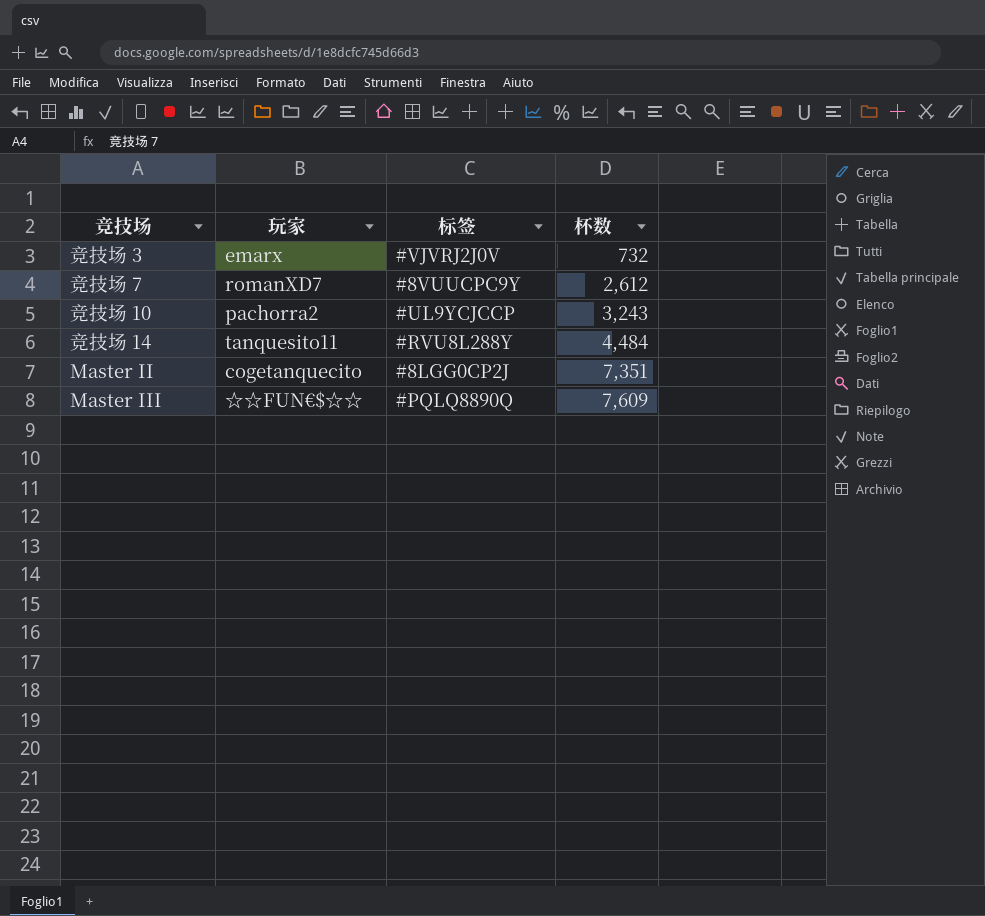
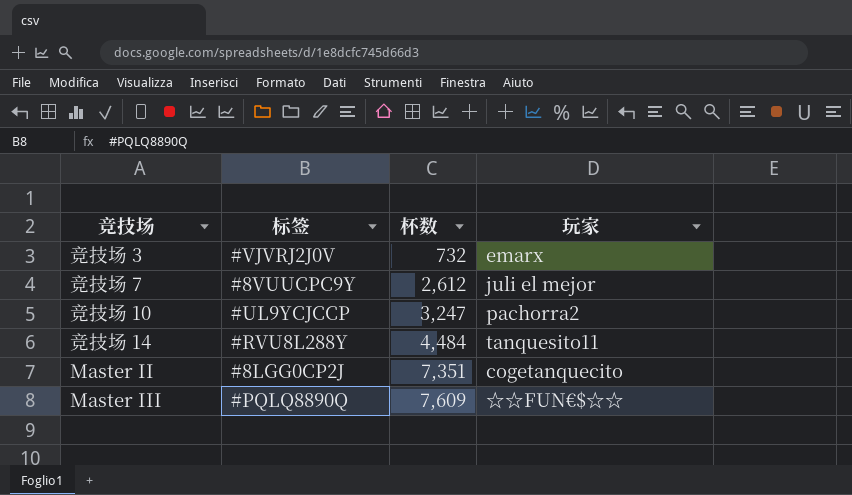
column 玩家 | position: 2 -> 4
竞技场 7 | 玩家: romanXD7 -> juli el mejor
竞技场 10 | 杯数: 3,243 -> 3,247

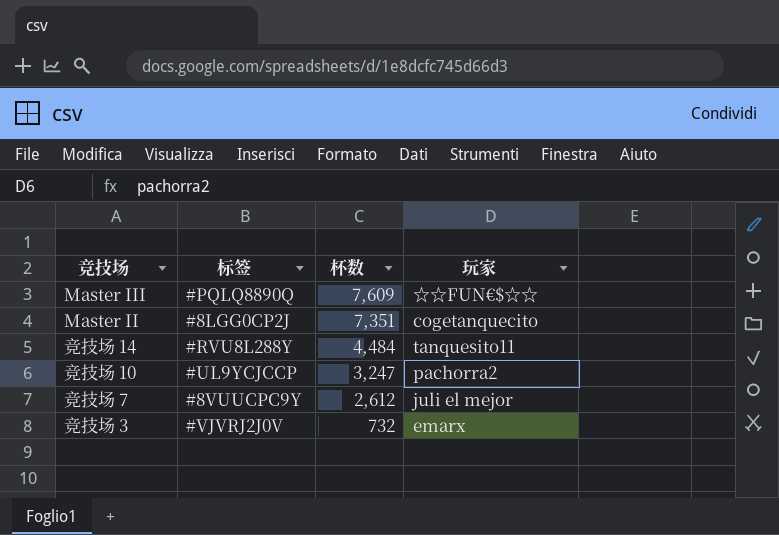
row order: 杯数 ascending -> 杯数 descending

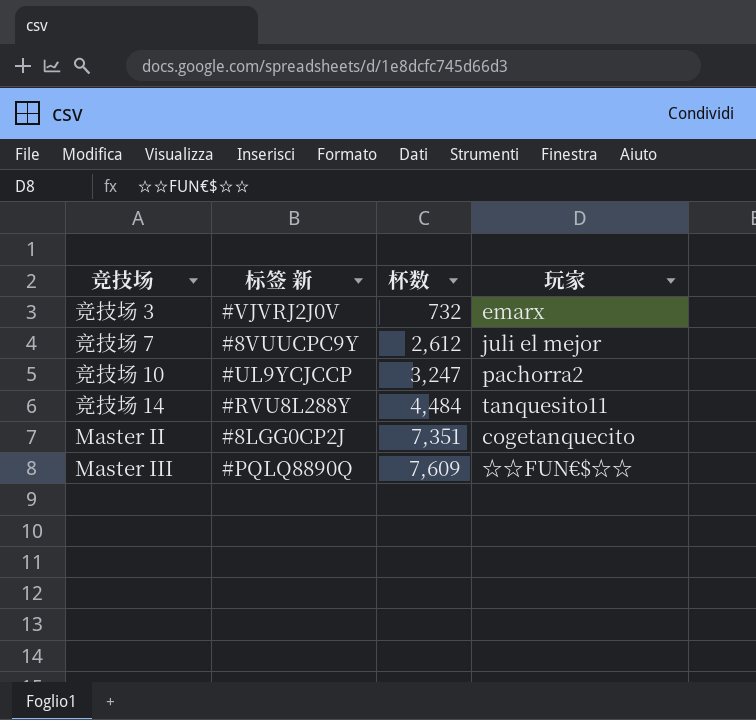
row order: 杯数 descending -> 杯数 ascending
column name: 标签 -> 标签 新

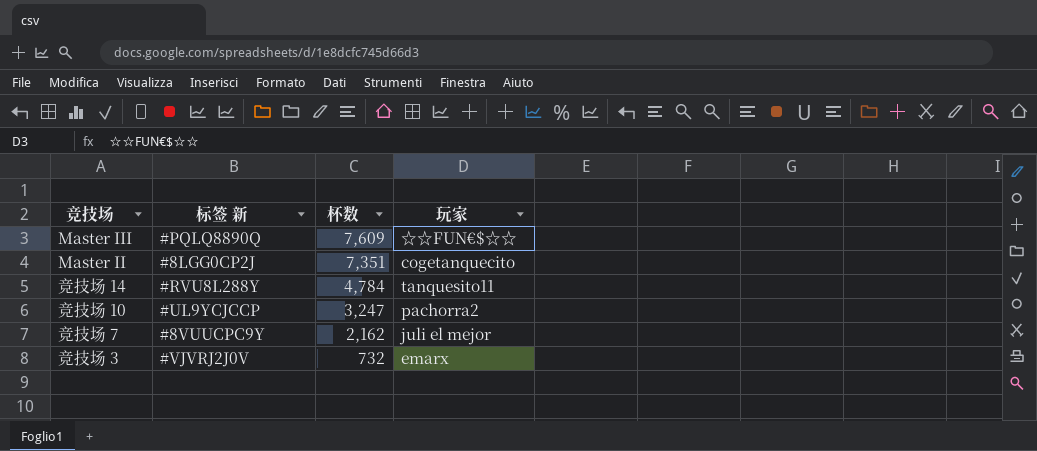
row order: 杯数 ascending -> 杯数 descending
竞技场 14 | 杯数: 4,484 -> 4,784
竞技场 7 | 杯数: 2,612 -> 2,162

